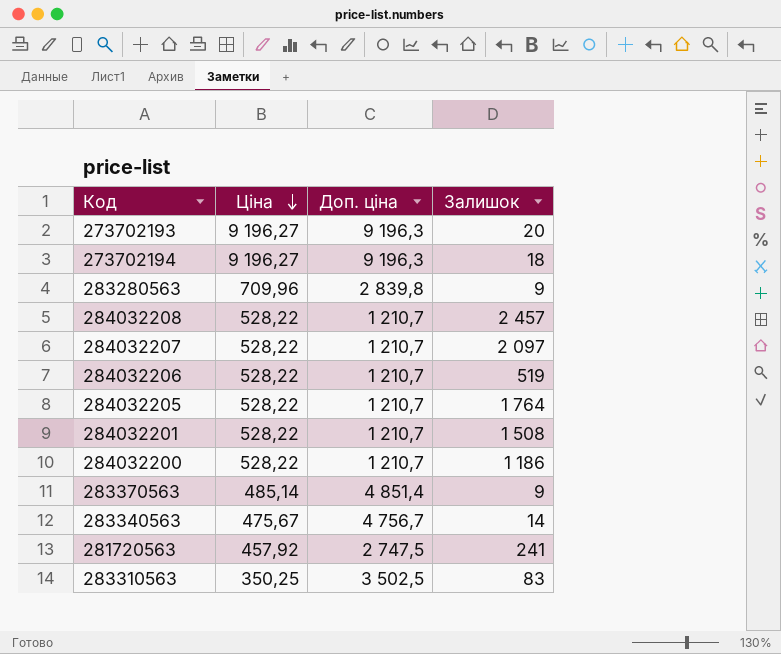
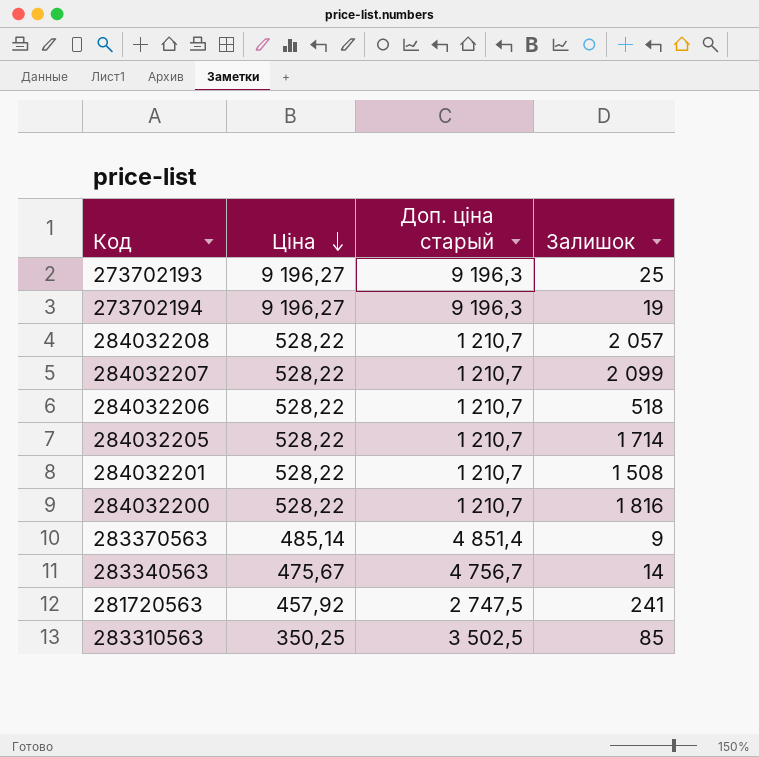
column name: Доп. ціна -> Доп. ціна старый
row 283280563: 709,96 | 2 839,8 | 9 -> none
273702193 | Залишок: 20 -> 25
273702194 | Залишок: 18 -> 19
284032208 | Залишок: 2 457 -> 2 057
284032207 | Залишок: 2 097 -> 2 099
284032206 | Залишок: 519 -> 518
284032205 | Залишок: 1 764 -> 1 714
284032200 | Залишок: 1 186 -> 1 816
283310563 | Залишок: 83 -> 85

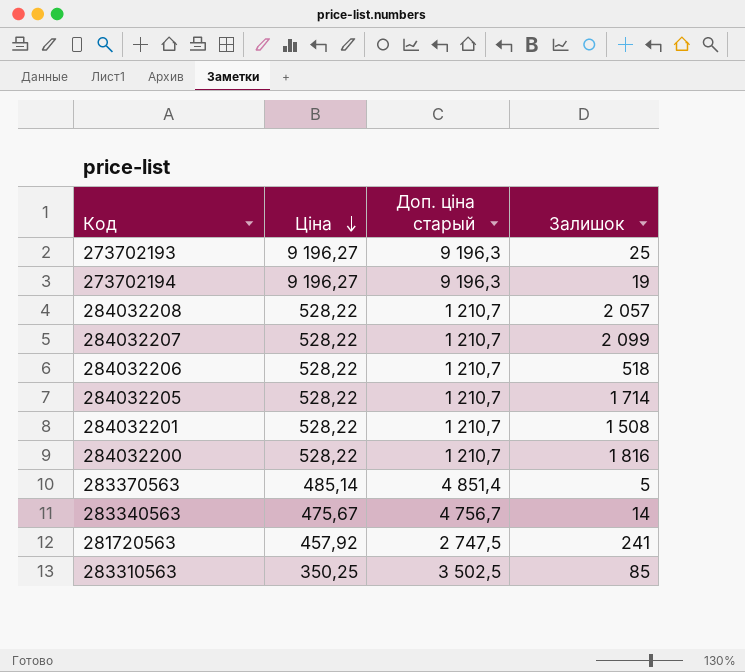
283370563 | Залишок: 9 -> 5

